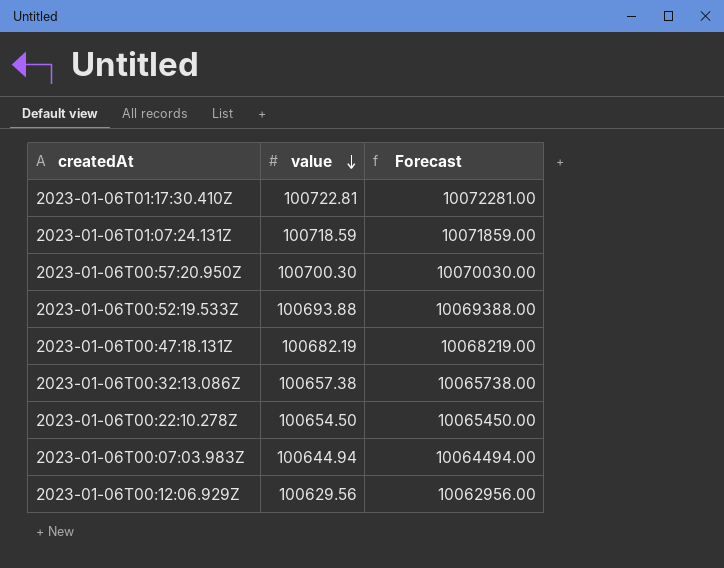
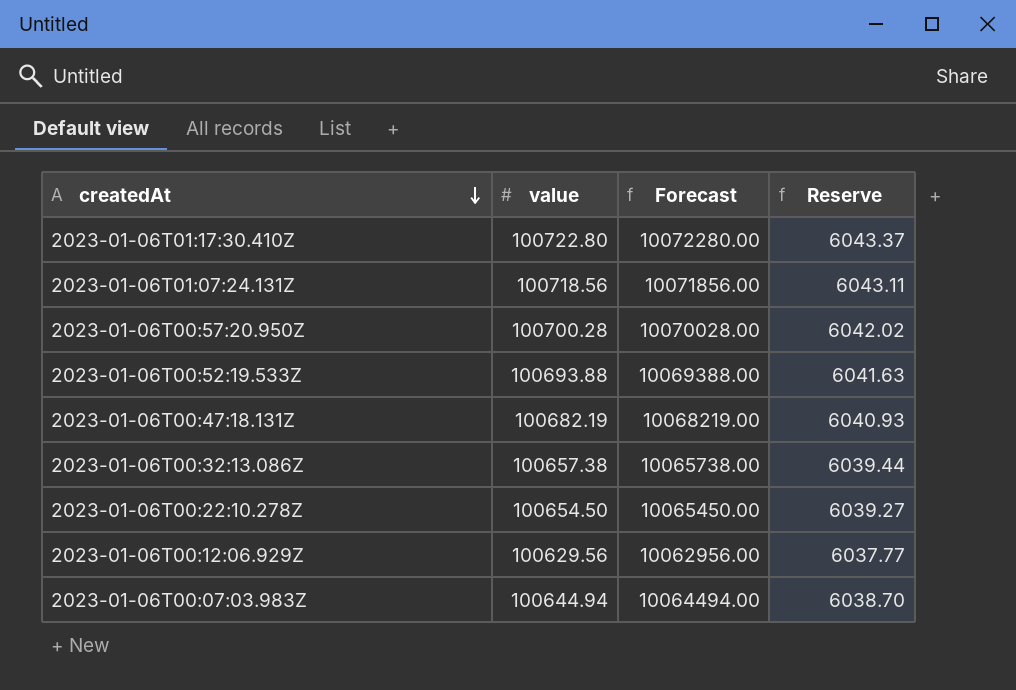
row order: value descending -> createdAt descending
column Reserve | formula: none -> [value] * 0.06
2023-01-06T01:17:30.410Z | value: 100722.81 -> 100722.80
2023-01-06T01:17:30.410Z | Forecast: 10072281.00 -> 10072280.00
2023-01-06T01:07:24.131Z | value: 100718.59 -> 100718.56
2023-01-06T01:07:24.131Z | Forecast: 10071859.00 -> 10071856.00
2023-01-06T00:57:20.950Z | value: 100700.30 -> 100700.28
2023-01-06T00:57:20.950Z | Forecast: 10070030.00 -> 10070028.00

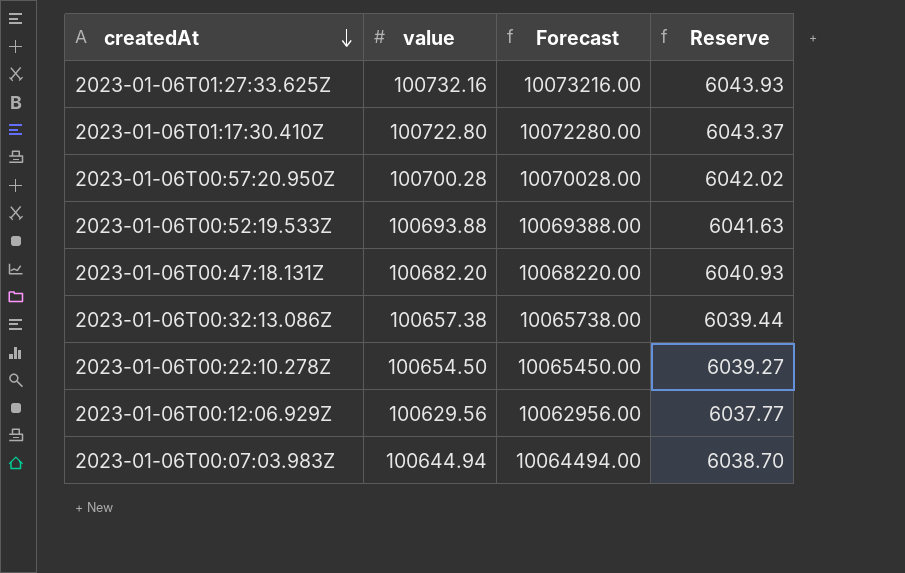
row 2023-01-06T01:07:24.131Z: 100718.56 | 10071856.00 | 6043.11 -> none
row 2023-01-06T01:27:33.625Z: none -> 100732.16 | 10073216.00 | 6043.93
2023-01-06T00:47:18.131Z | value: 100682.19 -> 100682.20
2023-01-06T00:47:18.131Z | Forecast: 10068219.00 -> 10068220.00

